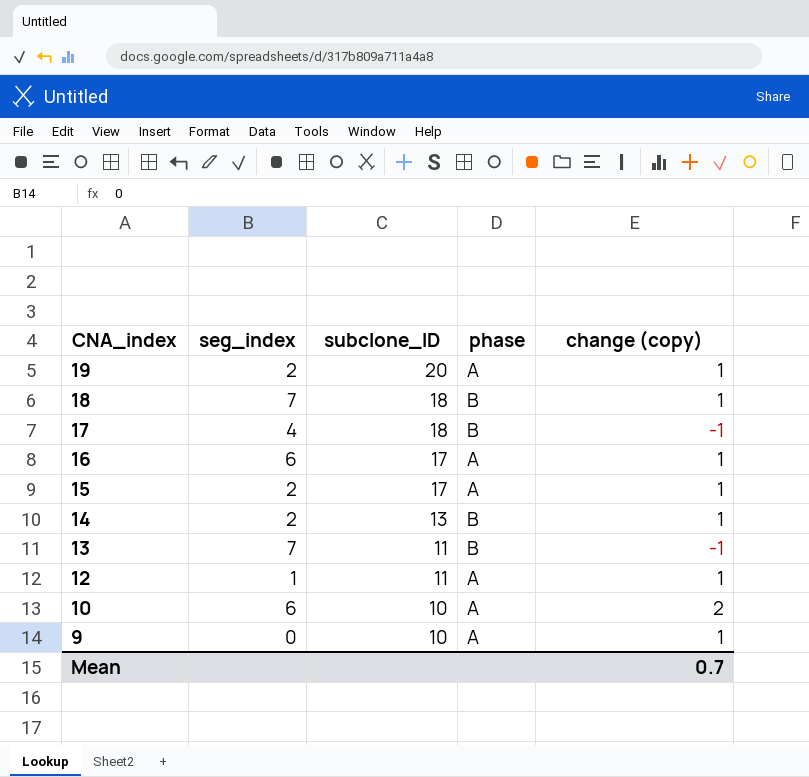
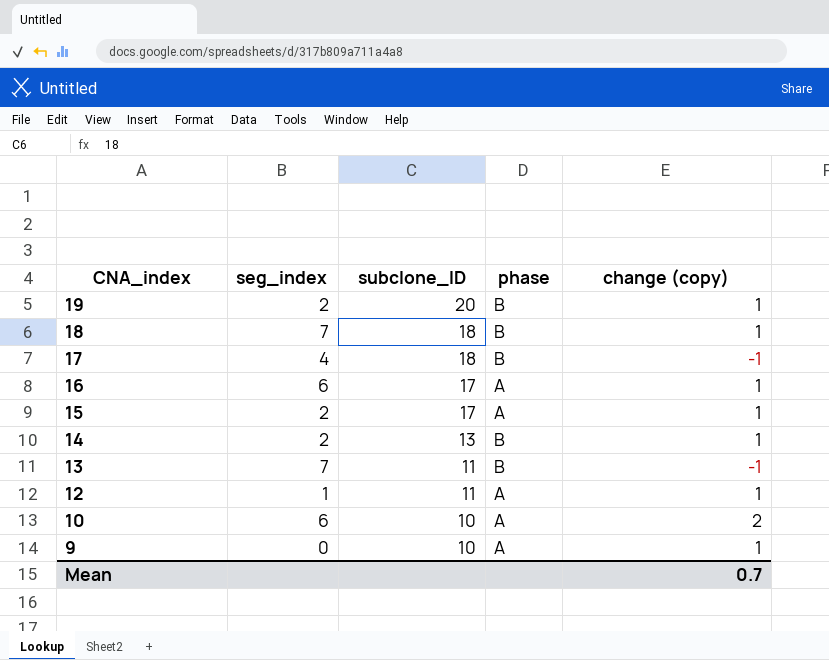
19 | phase: A -> B

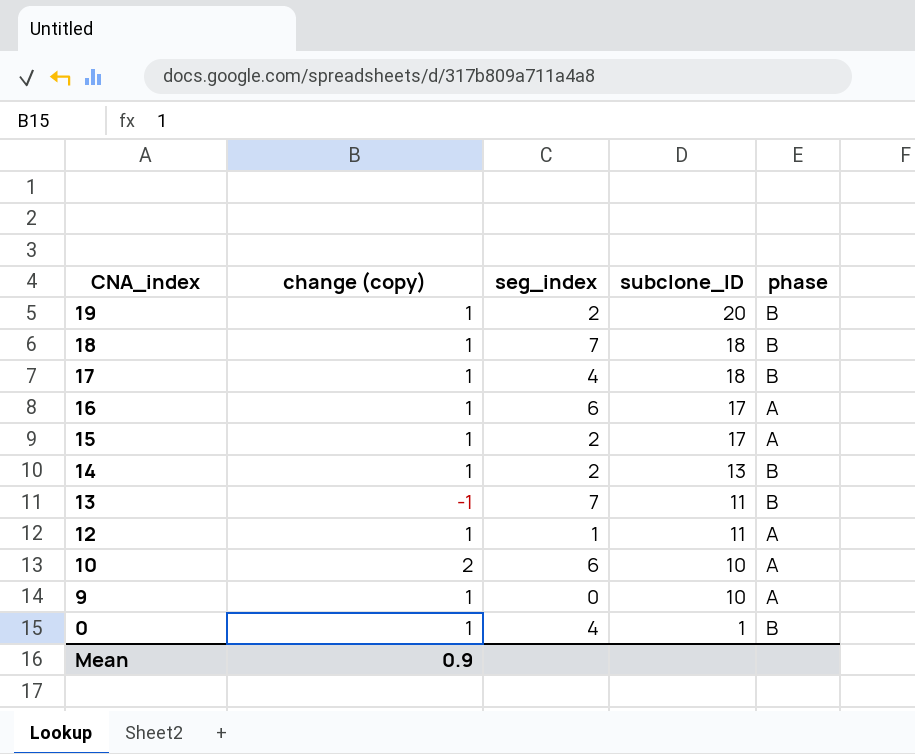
column change (copy) | position: 5 -> 2
17 | change (copy): -1 -> 1
row 0: none -> 1 | 4 | 1 | B
Mean | change (copy): 0.7 -> 0.9

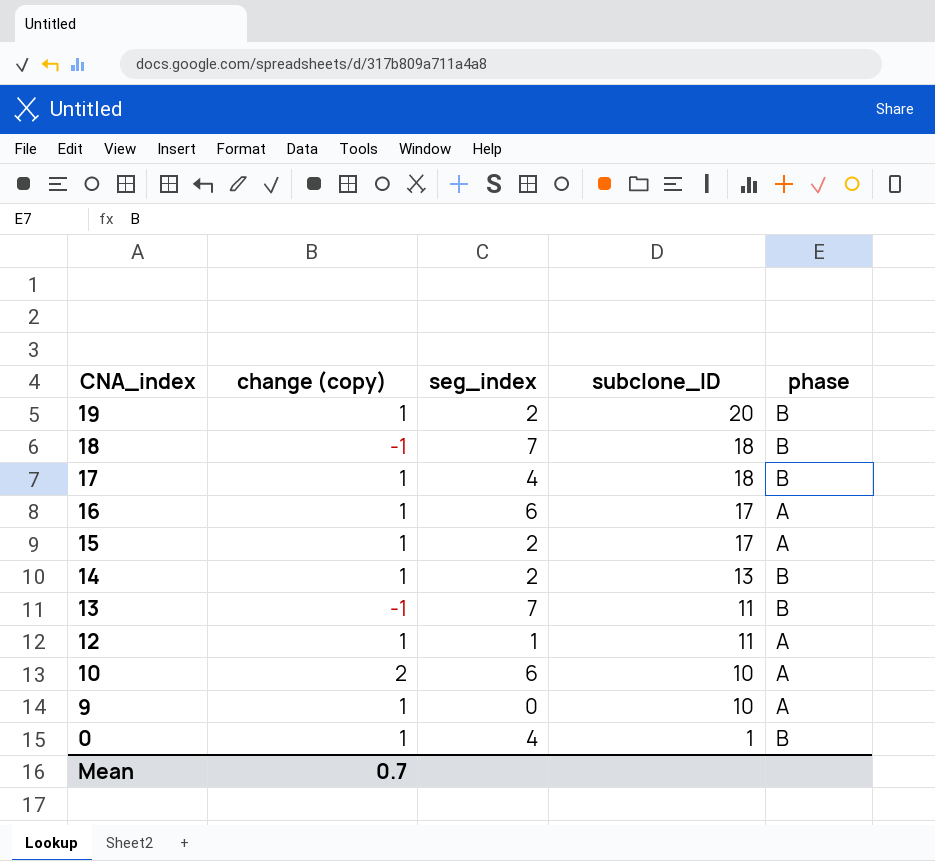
18 | change (copy): 1 -> -1
Mean | change (copy): 0.9 -> 0.7

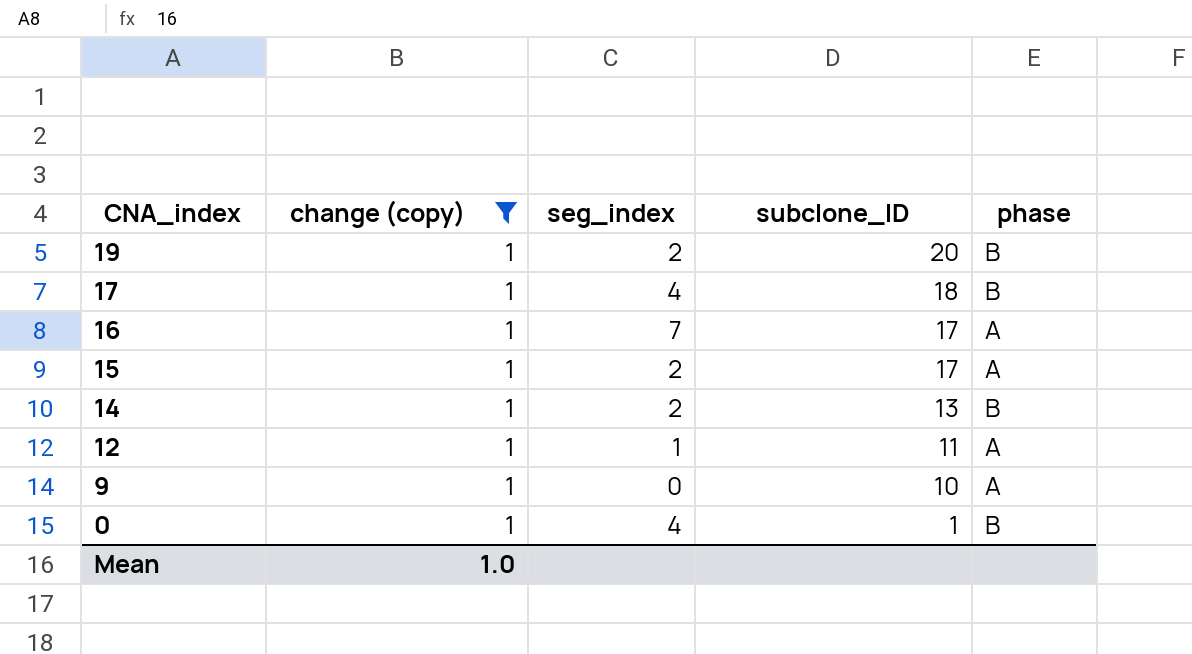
filter: none -> change (copy) = 1
16 | seg_index: 6 -> 7
Mean | change (copy): 0.7 -> 1.0

